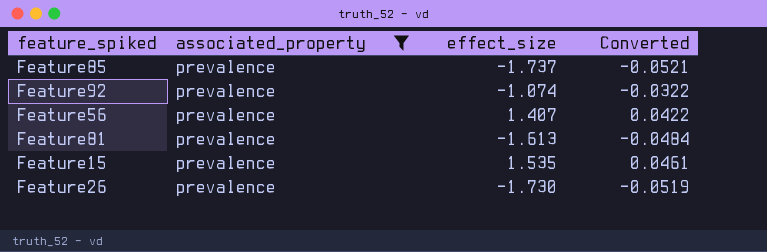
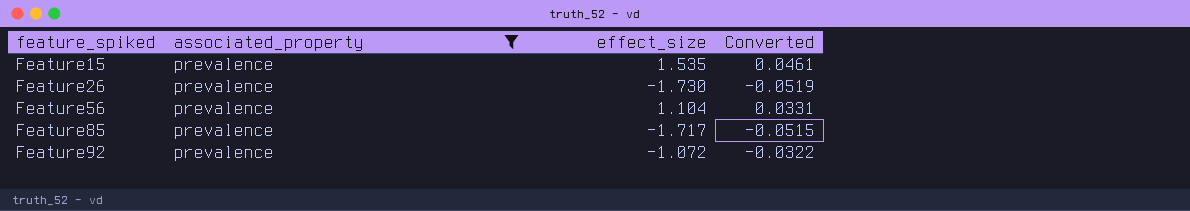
row order: none -> feature_spiked ascending
row Feature81: prevalence | -1.613 | -0.0484 -> none
Feature56 | effect_size: 1.407 -> 1.104
Feature56 | Converted: 0.0422 -> 0.0331
Feature85 | effect_size: -1.737 -> -1.717
Feature85 | Converted: -0.0521 -> -0.0515
Feature92 | effect_size: -1.074 -> -1.072

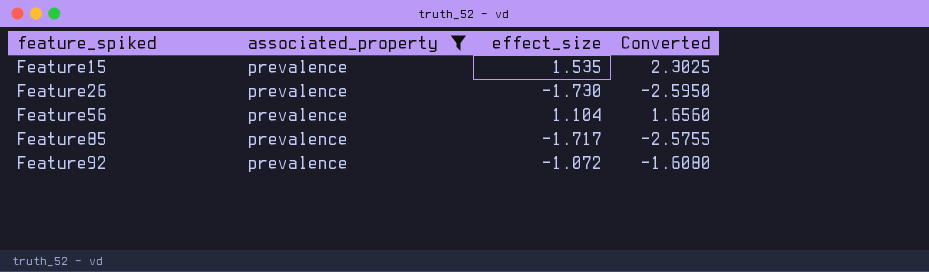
column Converted | formula: [effect_size] * 0.03 -> [effect_size] * 1.5

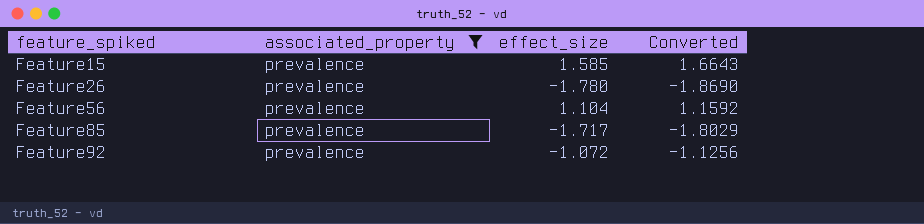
column Converted | formula: [effect_size] * 1.5 -> [effect_size] * 1.05
Feature15 | effect_size: 1.535 -> 1.585
Feature26 | effect_size: -1.730 -> -1.780

